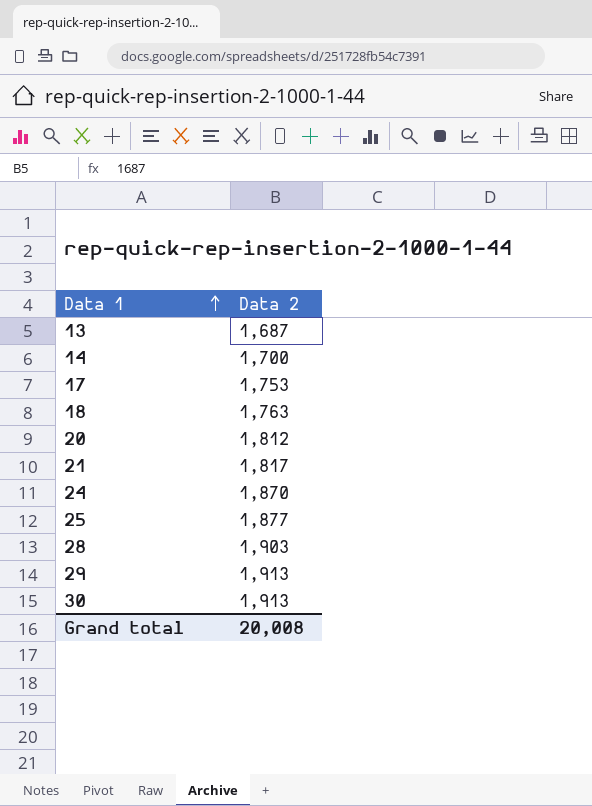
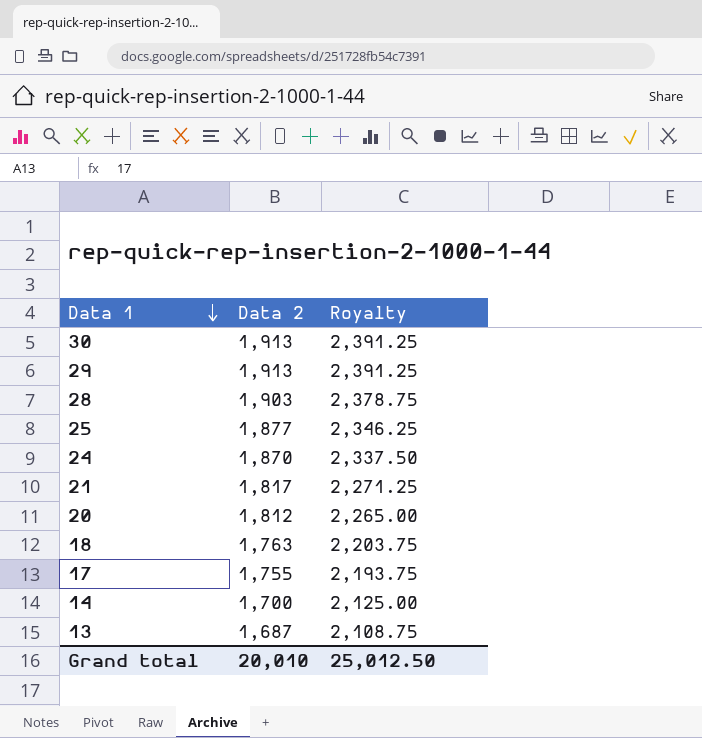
row order: Data 1 ascending -> Data 1 descending
column Royalty | formula: none -> [Data 2] * 1.25
17 | Data 2: 1,753 -> 1,755
Grand total | Data 2: 20,008 -> 20,010

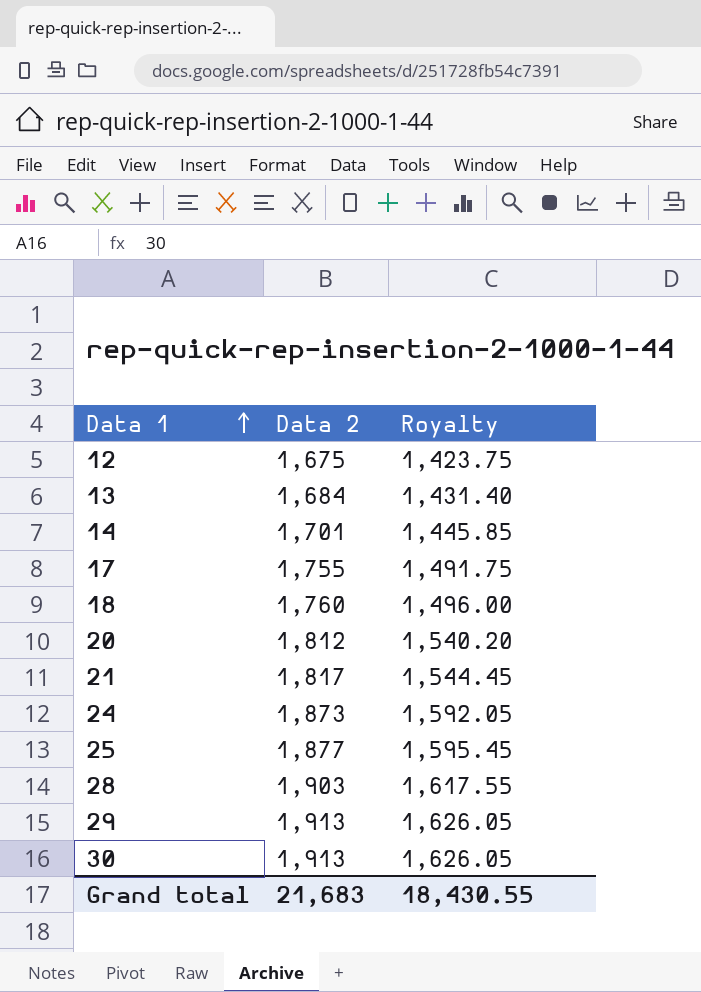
row order: Data 1 descending -> Data 1 ascending
column Royalty | formula: [Data 2] * 1.25 -> [Data 2] * 0.85
row 12: none -> 1,675 | 1,423.75
13 | Data 2: 1,687 -> 1,684
14 | Data 2: 1,700 -> 1,701
18 | Data 2: 1,763 -> 1,760
24 | Data 2: 1,870 -> 1,873
Grand total | Data 2: 20,010 -> 21,683
Grand total | Royalty: 25,012.50 -> 18,430.55

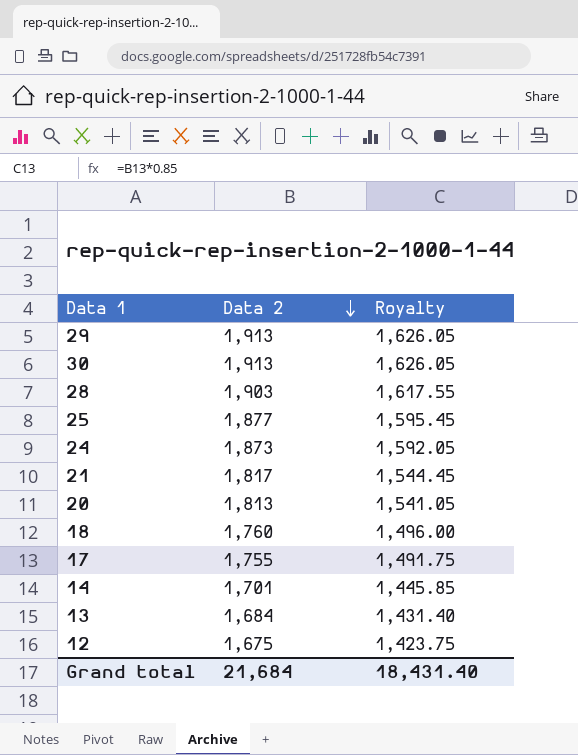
row order: Data 1 ascending -> Data 2 descending
20 | Data 2: 1,812 -> 1,813
20 | Royalty: 1,540.20 -> 1,541.05
Grand total | Data 2: 21,683 -> 21,684
Grand total | Royalty: 18,430.55 -> 18,431.40

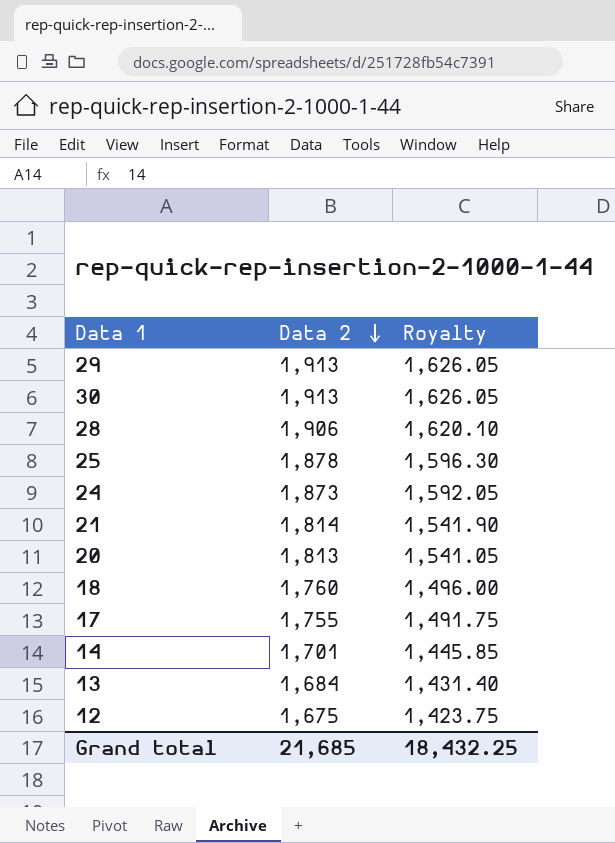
28 | Data 2: 1,903 -> 1,906
28 | Royalty: 1,617.55 -> 1,620.10
25 | Data 2: 1,877 -> 1,878
25 | Royalty: 1,595.45 -> 1,596.30
21 | Data 2: 1,817 -> 1,814
21 | Royalty: 1,544.45 -> 1,541.90
Grand total | Data 2: 21,684 -> 21,685
Grand total | Royalty: 18,431.40 -> 18,432.25

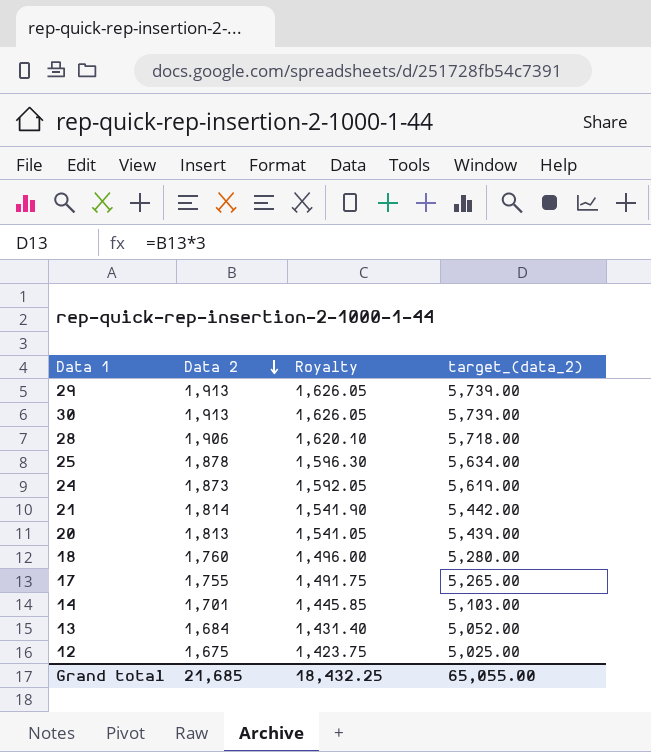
column target_(data_2) | formula: none -> [Data 2] * 3

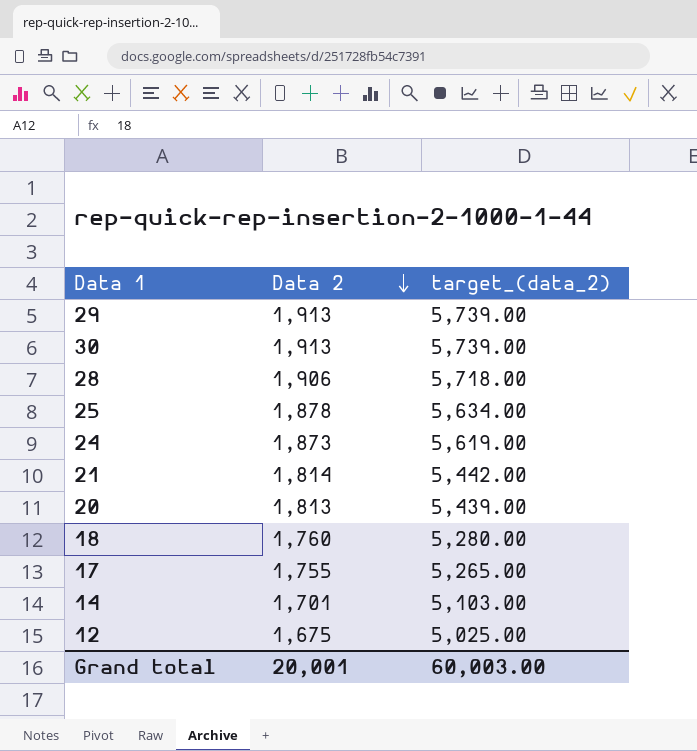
column Royalty | formula: [Data 2] * 0.85 -> none
row 13: 1,684 | 1,431.40 | 5,052.00 -> none
Grand total | Data 2: 21,685 -> 20,001
Grand total | target_(data_2): 65,055.00 -> 60,003.00

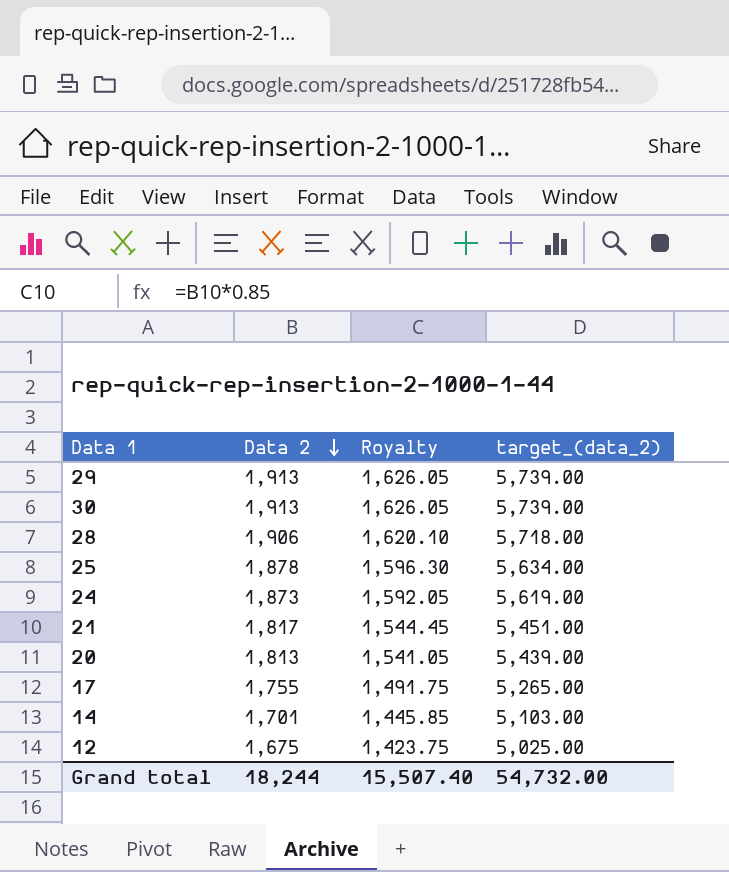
column Royalty | formula: none -> [Data 2] * 0.85
row 18: 1,760 | 5,280.00 -> none
21 | Data 2: 1,814 -> 1,817
21 | target_(data_2): 5,442.00 -> 5,451.00
Grand total | Data 2: 20,001 -> 18,244
Grand total | target_(data_2): 60,003.00 -> 54,732.00

